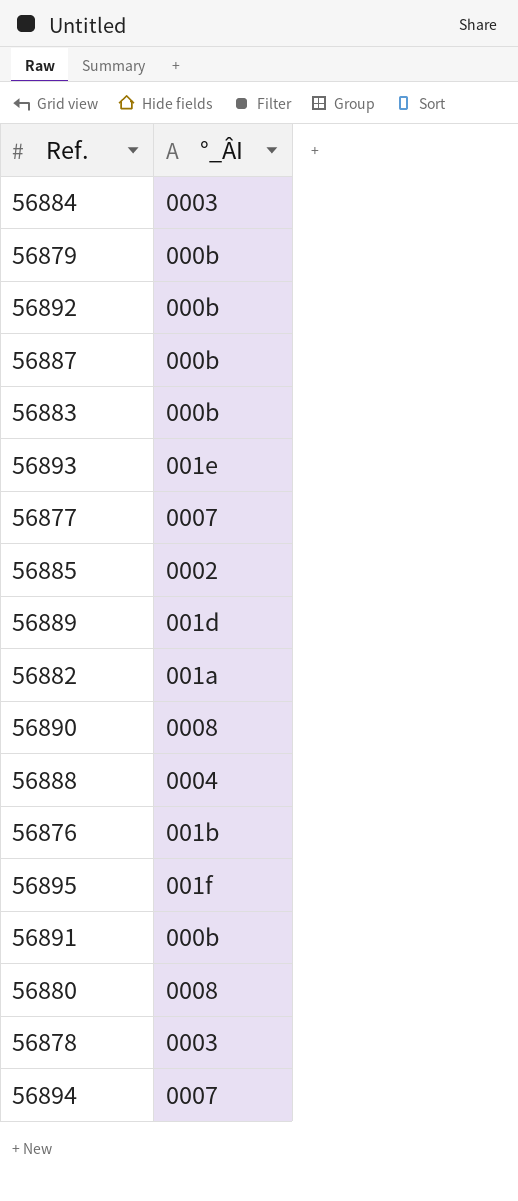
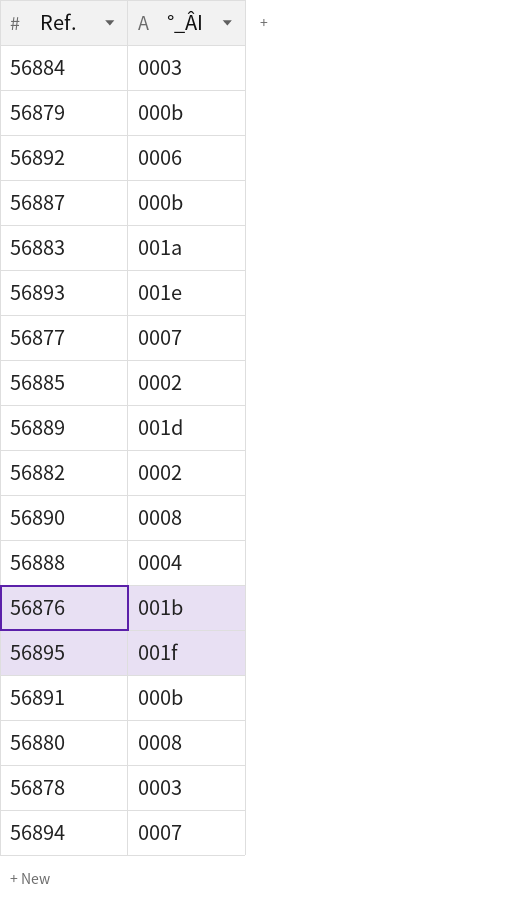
56892 | °_ÂI: 000b -> 0006
56883 | °_ÂI: 000b -> 001a
56882 | °_ÂI: 001a -> 0002

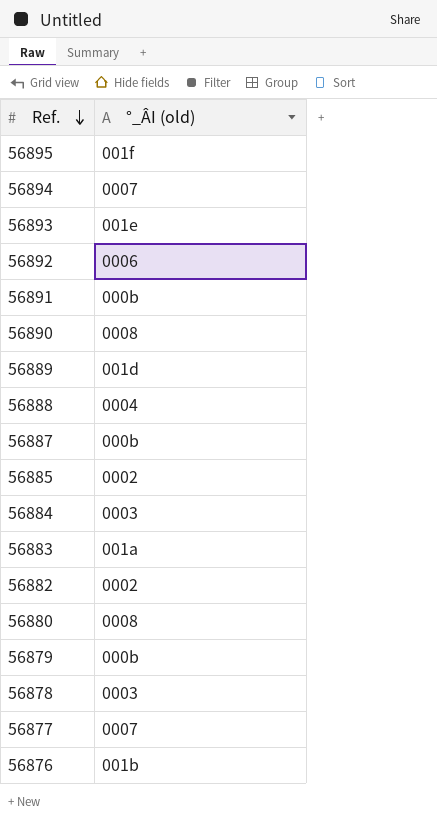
row order: none -> Ref. descending
column name: °_ÂI -> °_ÂI (old)

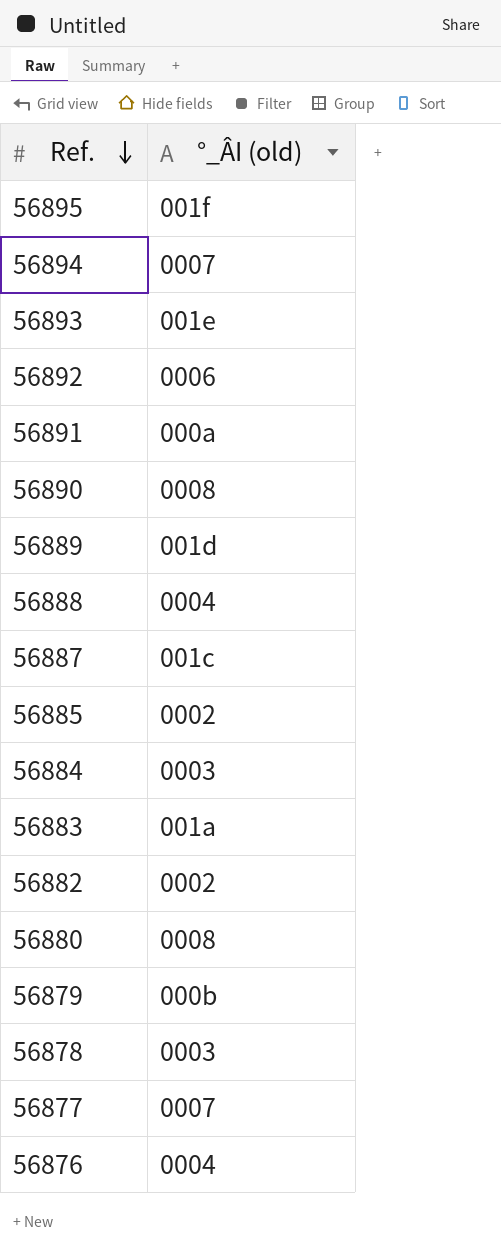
56891 | °_ÂI (old): 000b -> 000a
56887 | °_ÂI (old): 000b -> 001c
56876 | °_ÂI (old): 001b -> 0004

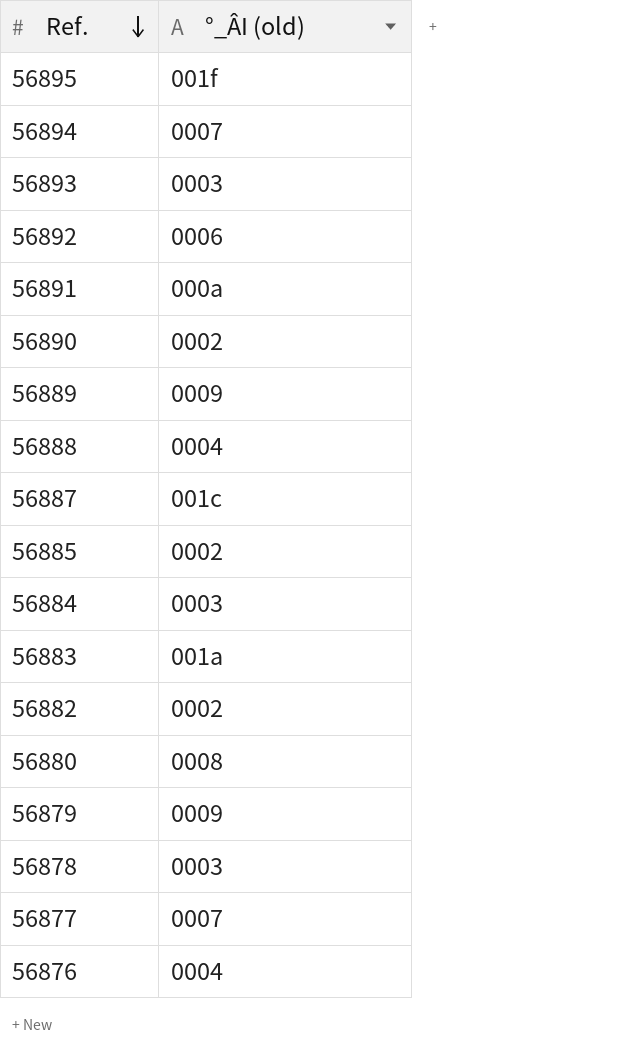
56893 | °_ÂI (old): 001e -> 0003
56890 | °_ÂI (old): 0008 -> 0002
56889 | °_ÂI (old): 001d -> 0009
56879 | °_ÂI (old): 000b -> 0009

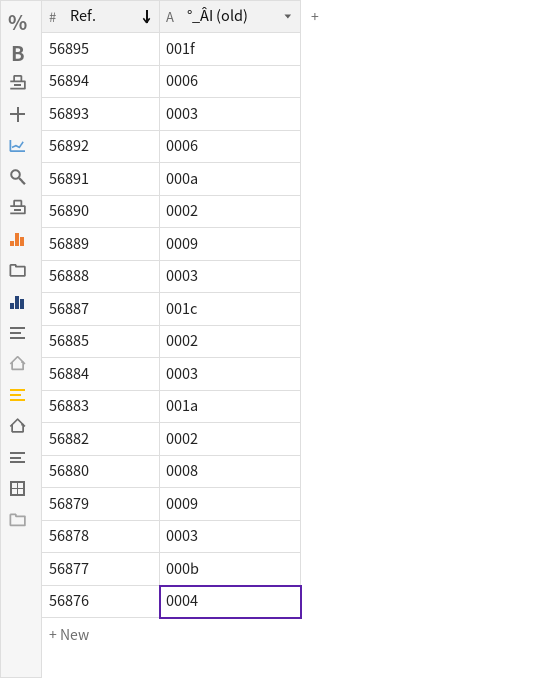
56894 | °_ÂI (old): 0007 -> 0006
56888 | °_ÂI (old): 0004 -> 0003
56877 | °_ÂI (old): 0007 -> 000b

